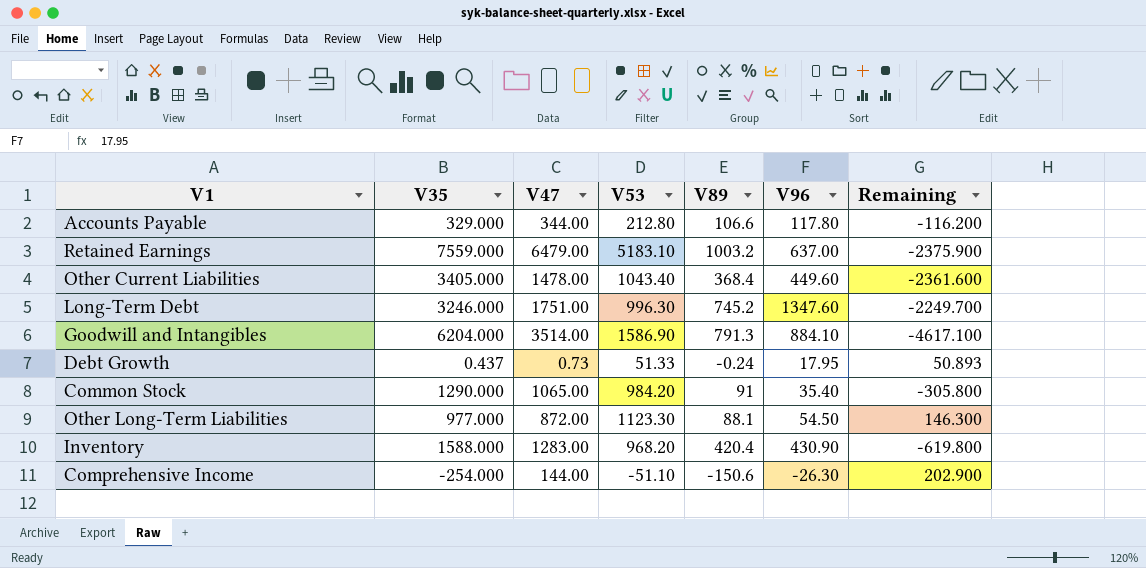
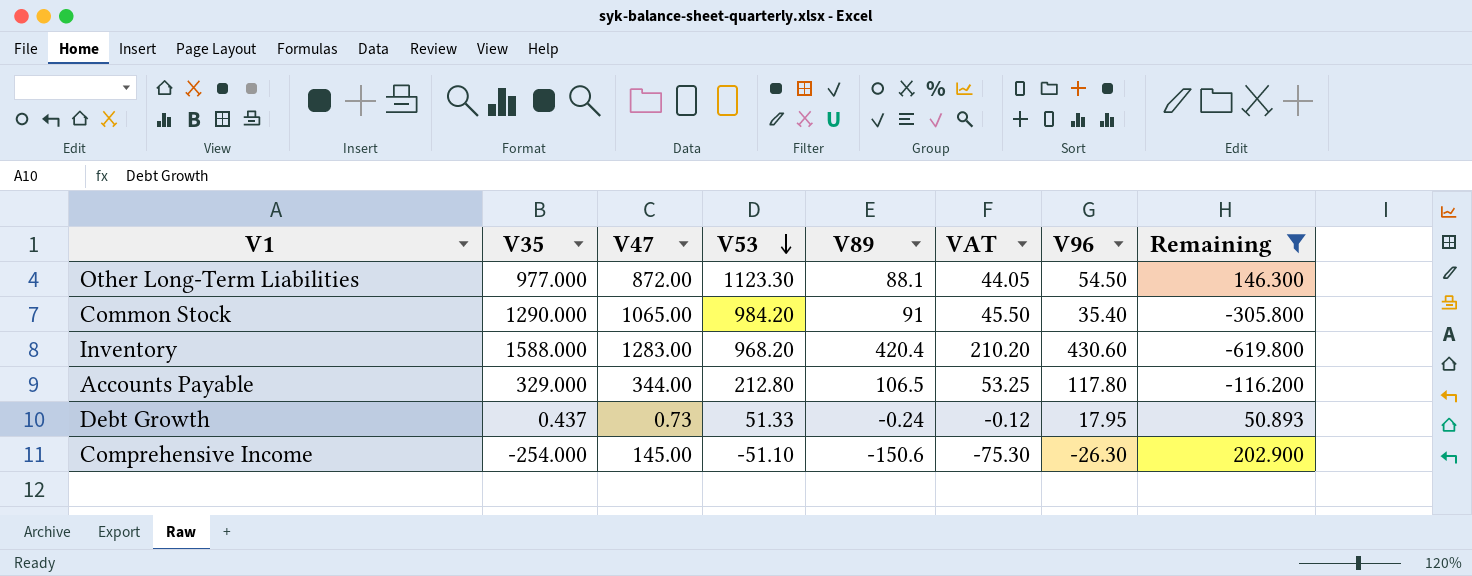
filter: none -> Remaining >= -619.800
row order: none -> V53 descending
column VAT | formula: none -> [V89] * 0.5
Inventory | V96: 430.90 -> 430.60
Accounts Payable | V89: 106.6 -> 106.5
Comprehensive Income | V47: 144.00 -> 145.00

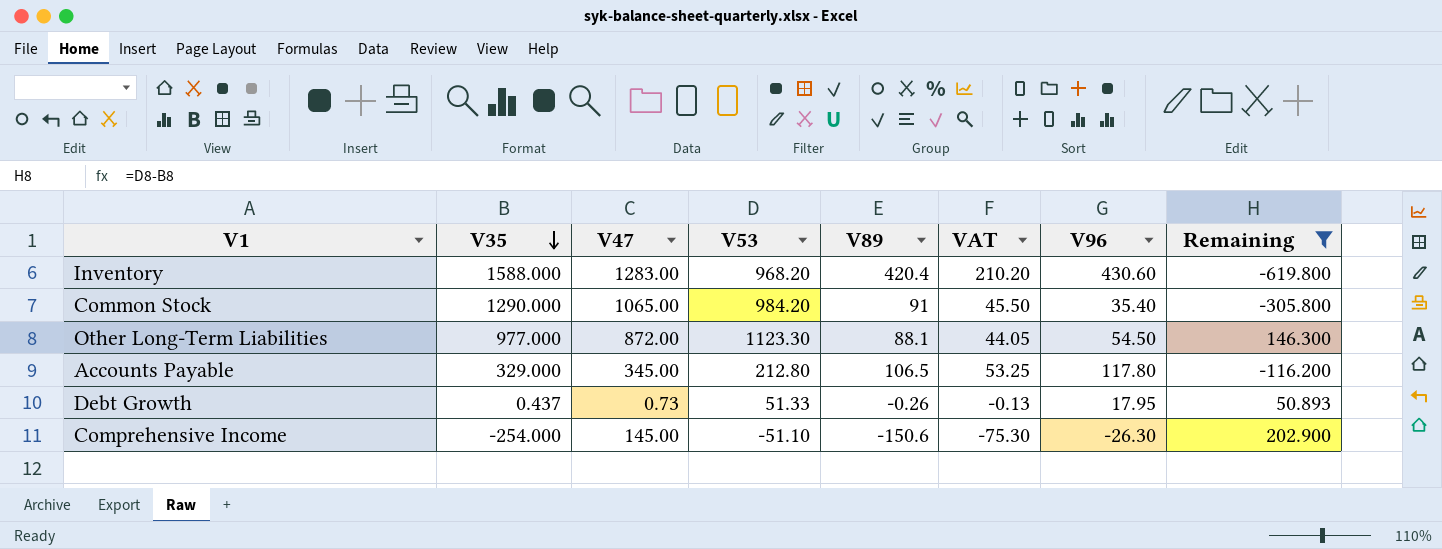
row order: V53 descending -> V35 descending
Accounts Payable | V47: 344.00 -> 345.00
Debt Growth | V89: -0.24 -> -0.26
Debt Growth | VAT: -0.12 -> -0.13

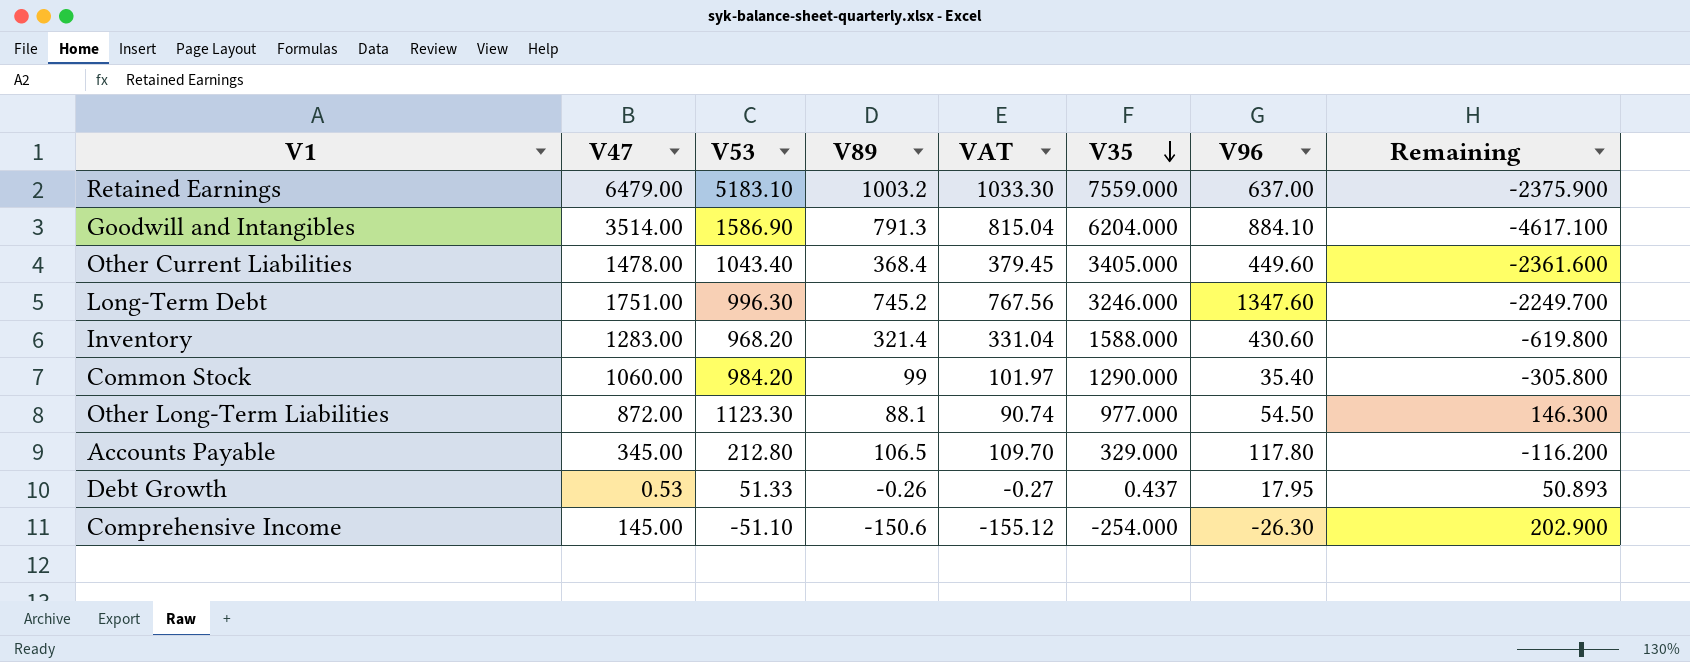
filter: Remaining >= -619.800 -> none
column VAT | formula: [V89] * 0.5 -> [V89] * 1.03
column V35 | position: 2 -> 6
Inventory | V89: 420.4 -> 321.4
Common Stock | V47: 1065.00 -> 1060.00
Common Stock | V89: 91 -> 99
Debt Growth | V47: 0.73 -> 0.53

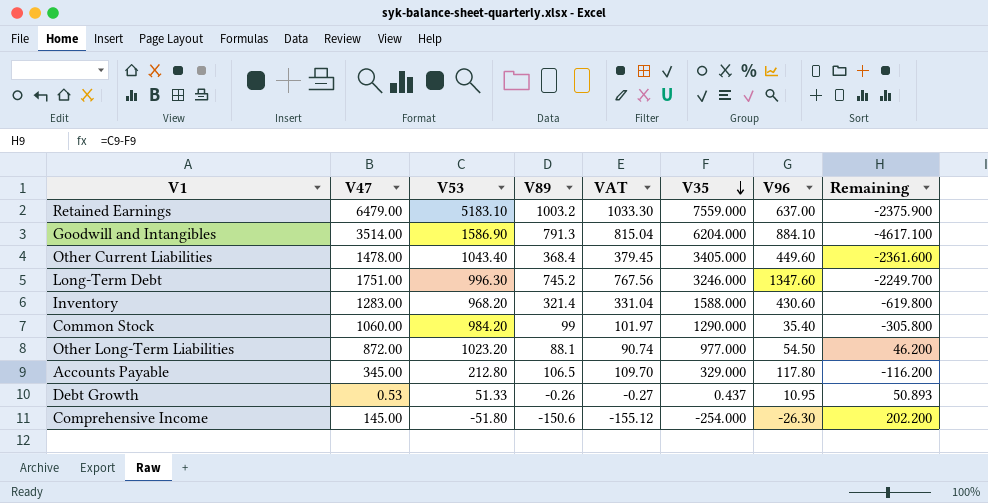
Other Long-Term Liabilities | V53: 1123.30 -> 1023.20
Other Long-Term Liabilities | Remaining: 146.300 -> 46.200
Debt Growth | V96: 17.95 -> 10.95
Comprehensive Income | V53: -51.10 -> -51.80
Comprehensive Income | Remaining: 202.900 -> 202.200

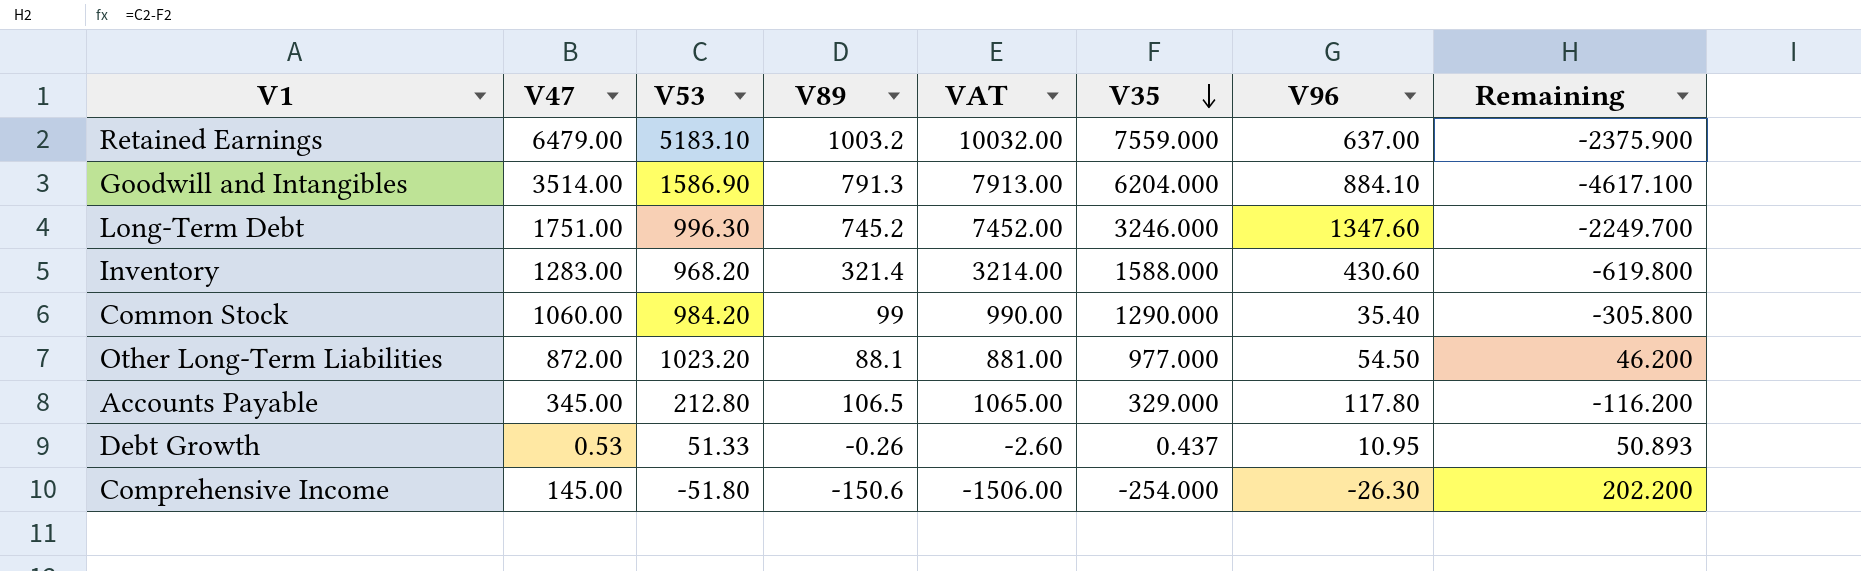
column VAT | formula: [V89] * 1.03 -> [V89] * 10
row Other Current Liabilities: 1478.00 | 1043.40 | 368.4 | 379.45 | 3405.000 | 449.60 | -2361.600 -> none

